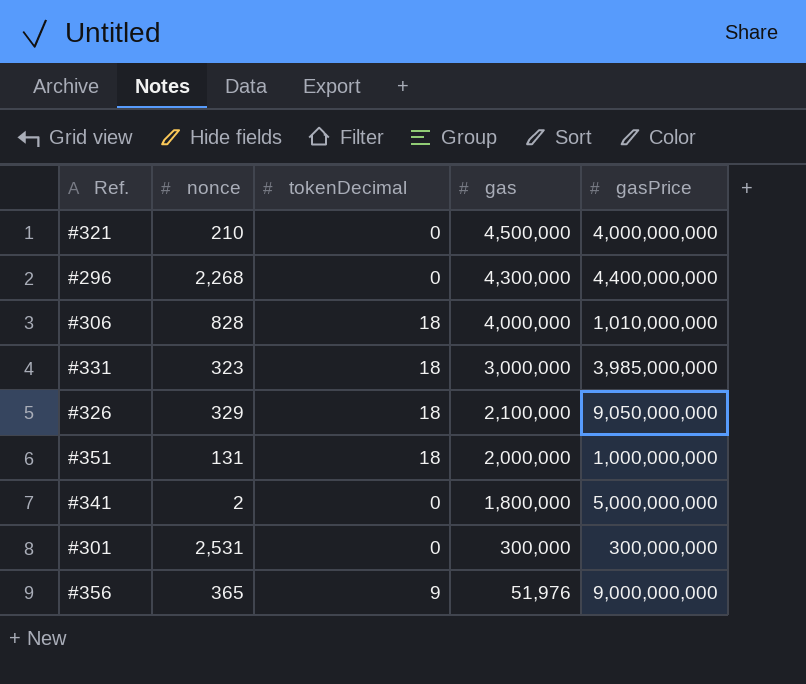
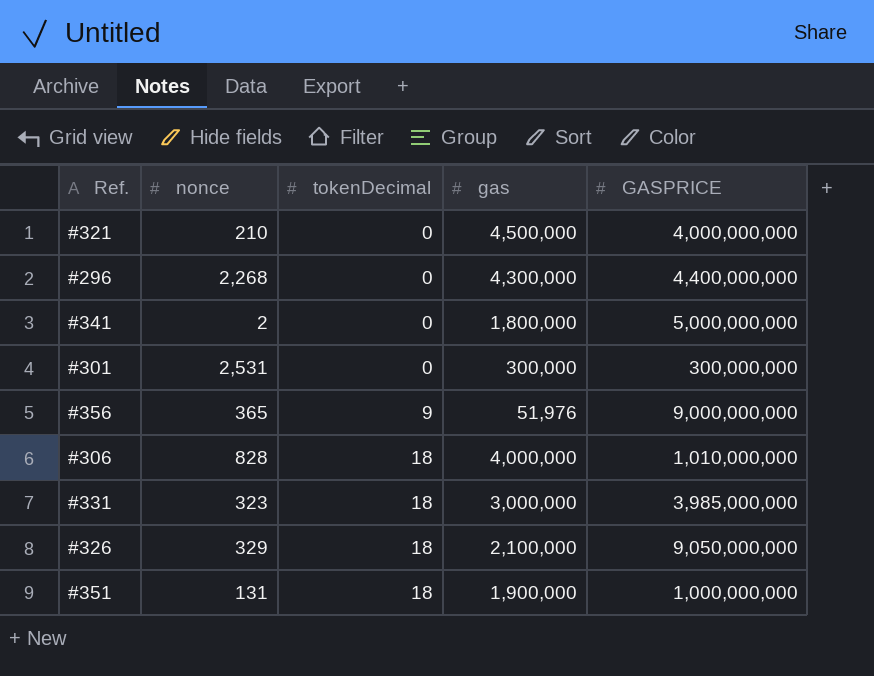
row order: gas descending -> tokenDecimal ascending
column name: gasPrice -> GASPRICE
#351 | gas: 2,000,000 -> 1,900,000

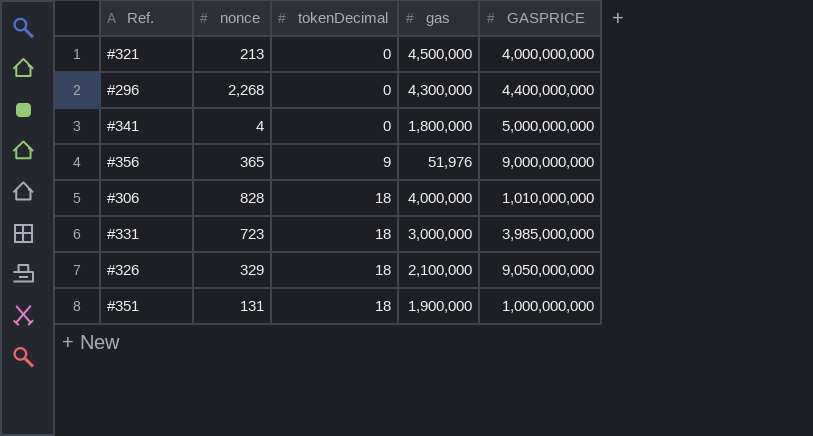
row #301: 2,531 | 0 | 300,000 | 300,000,000 -> none
#321 | nonce: 210 -> 213
#341 | nonce: 2 -> 4
#331 | nonce: 323 -> 723

